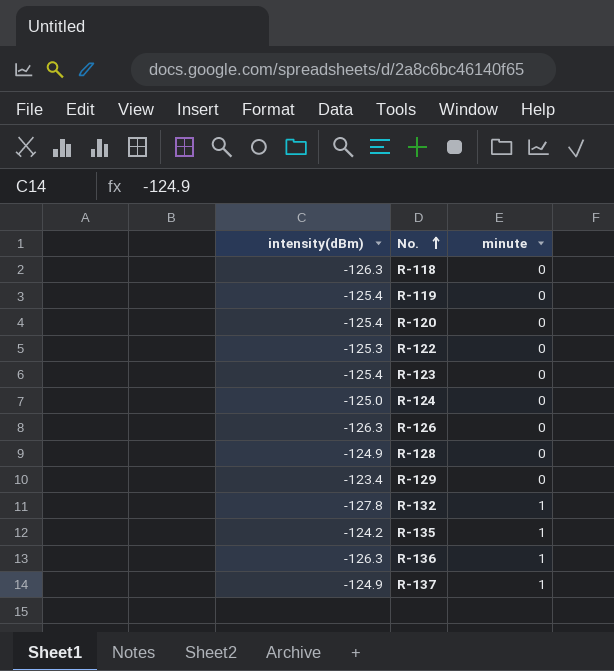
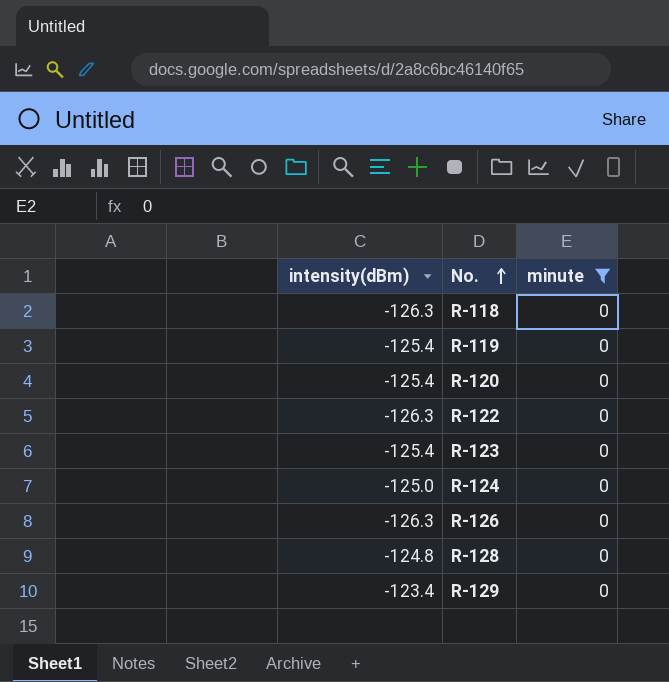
filter: none -> minute = 0
R-122 | intensity(dBm): -125.3 -> -126.3
R-128 | intensity(dBm): -124.9 -> -124.8

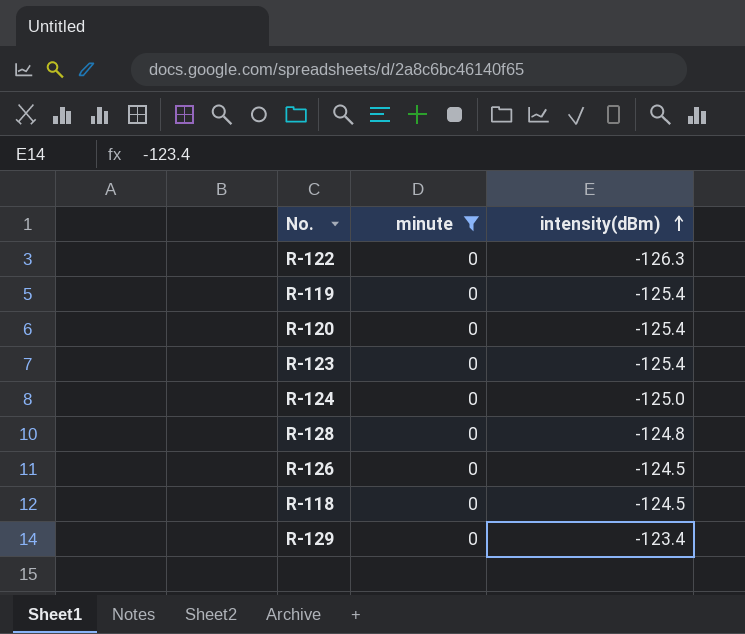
row order: No. ascending -> intensity(dBm) ascending
column intensity(dBm) | position: 1 -> 3
R-126 | intensity(dBm): -126.3 -> -124.5
R-118 | intensity(dBm): -126.3 -> -124.5

